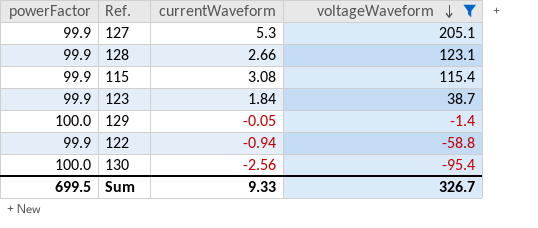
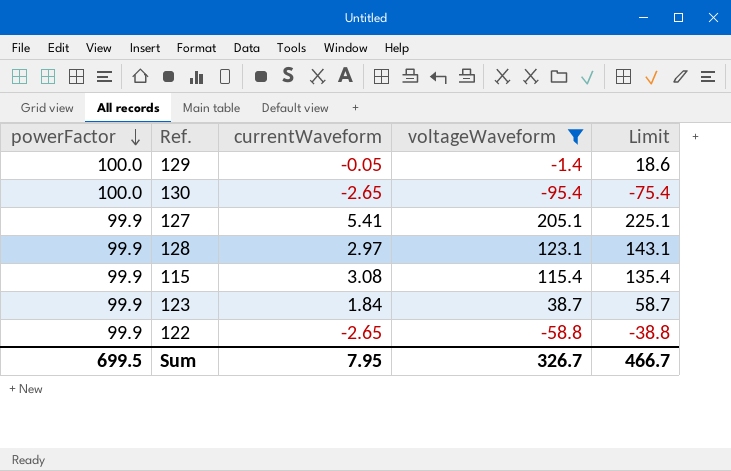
row order: voltageWaveform descending -> powerFactor descending
column Limit | formula: none -> [voltageWaveform] + 20
130 | currentWaveform: -2.56 -> -2.65
127 | currentWaveform: 5.3 -> 5.41
128 | currentWaveform: 2.66 -> 2.97
122 | currentWaveform: -0.94 -> -2.65
Sum | currentWaveform: 9.33 -> 7.95

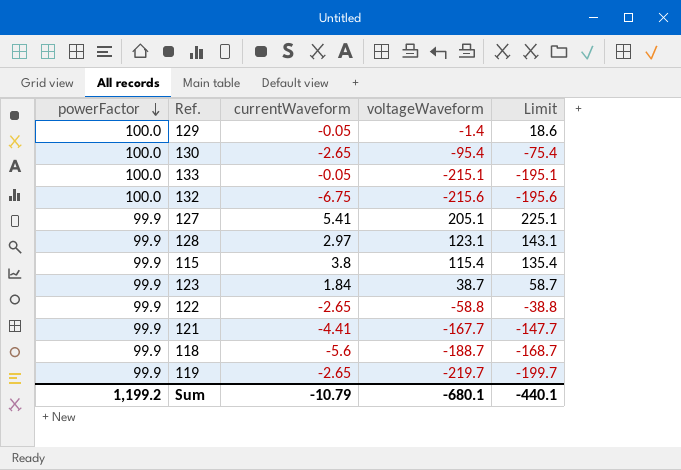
filter: voltageWaveform >= -95.4 -> none
115 | currentWaveform: 3.08 -> 3.8
Sum | powerFactor: 699.5 -> 1,199.2
Sum | currentWaveform: 7.95 -> -10.79
Sum | voltageWaveform: 326.7 -> -680.1
Sum | Limit: 466.7 -> -440.1

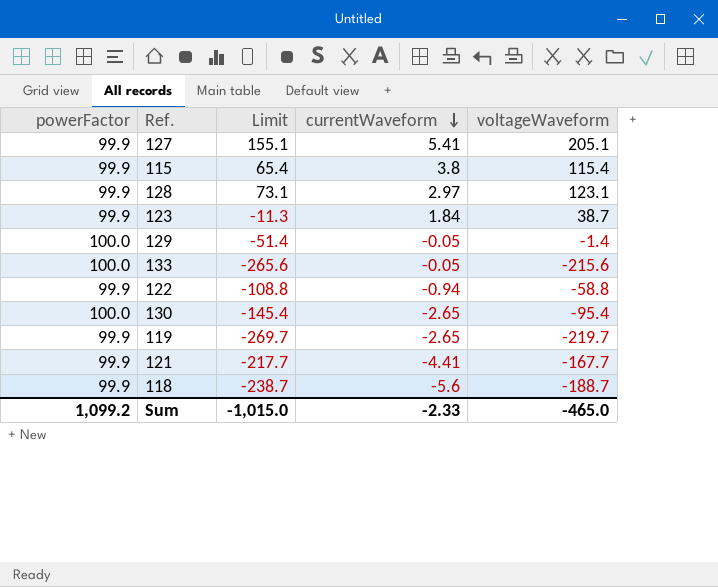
row order: powerFactor descending -> currentWaveform descending
column Limit | formula: [voltageWaveform] + 20 -> [voltageWaveform] - 50
column Limit | position: 5 -> 3
row 132: 100.0 | -6.75 | -215.6 | -195.6 -> none
133 | voltageWaveform: -215.1 -> -215.6
122 | currentWaveform: -2.65 -> -0.94
Sum | powerFactor: 1,199.2 -> 1,099.2
Sum | Limit: -440.1 -> -1,015.0
Sum | currentWaveform: -10.79 -> -2.33
Sum | voltageWaveform: -680.1 -> -465.0

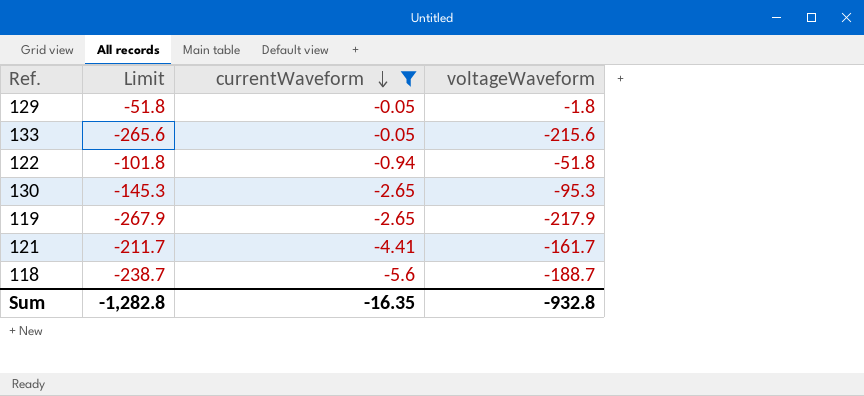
filter: none -> currentWaveform <= -0.05
column powerFactor | position: 1 -> none
129 | Limit: -51.4 -> -51.8
129 | voltageWaveform: -1.4 -> -1.8
122 | Limit: -108.8 -> -101.8
122 | voltageWaveform: -58.8 -> -51.8
130 | Limit: -145.4 -> -145.3
130 | voltageWaveform: -95.4 -> -95.3
119 | Limit: -269.7 -> -267.9
119 | voltageWaveform: -219.7 -> -217.9
121 | Limit: -217.7 -> -211.7
121 | voltageWaveform: -167.7 -> -161.7
Sum | Limit: -1,015.0 -> -1,282.8
Sum | currentWaveform: -2.33 -> -16.35
Sum | voltageWaveform: -465.0 -> -932.8

